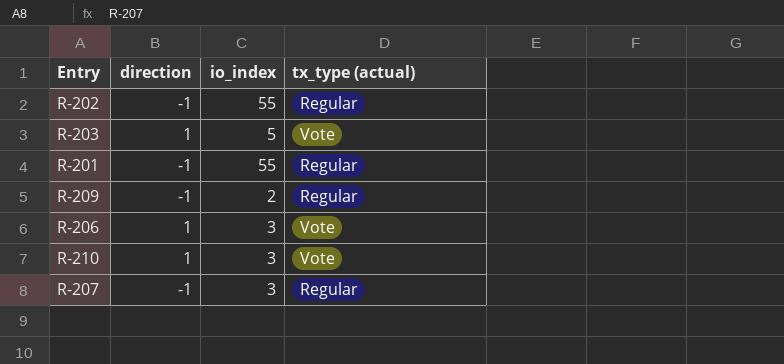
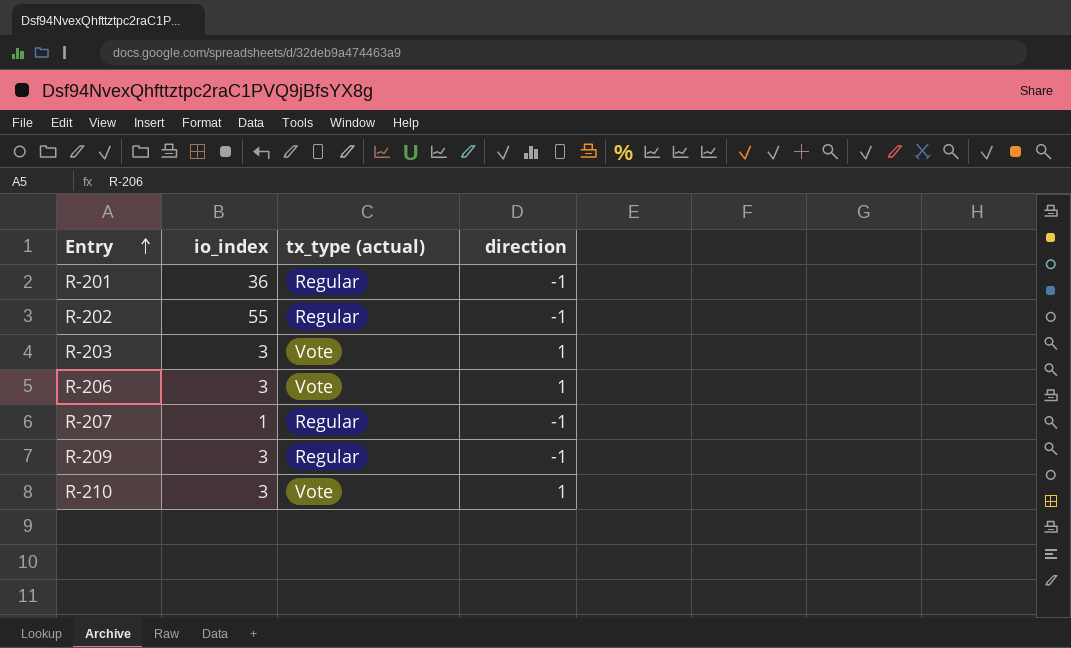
row order: none -> Entry ascending
column direction | position: 2 -> 4
R-201 | io_index: 55 -> 36
R-203 | io_index: 5 -> 3
R-207 | io_index: 3 -> 1
R-209 | io_index: 2 -> 3

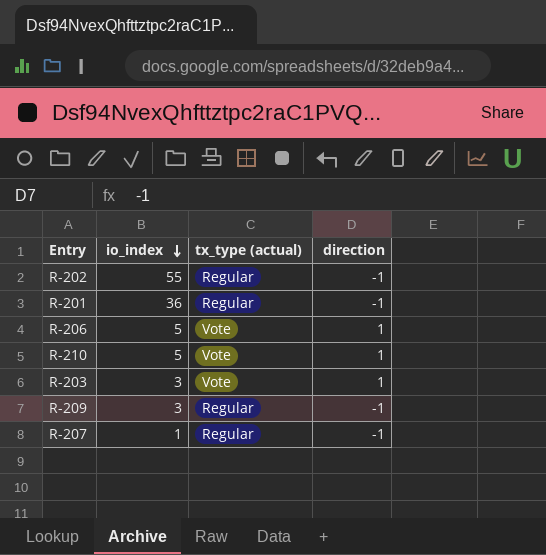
row order: Entry ascending -> io_index descending
R-206 | io_index: 3 -> 5
R-210 | io_index: 3 -> 5

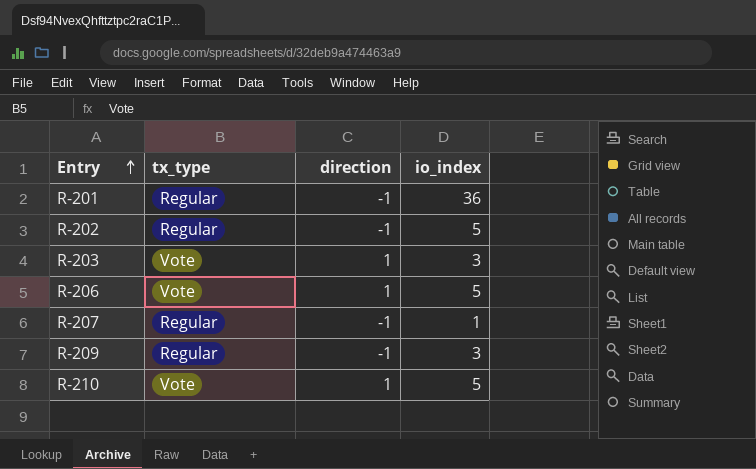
row order: io_index descending -> Entry ascending
column name: tx_type (actual) -> tx_type
column io_index | position: 2 -> 4
R-202 | io_index: 55 -> 5

